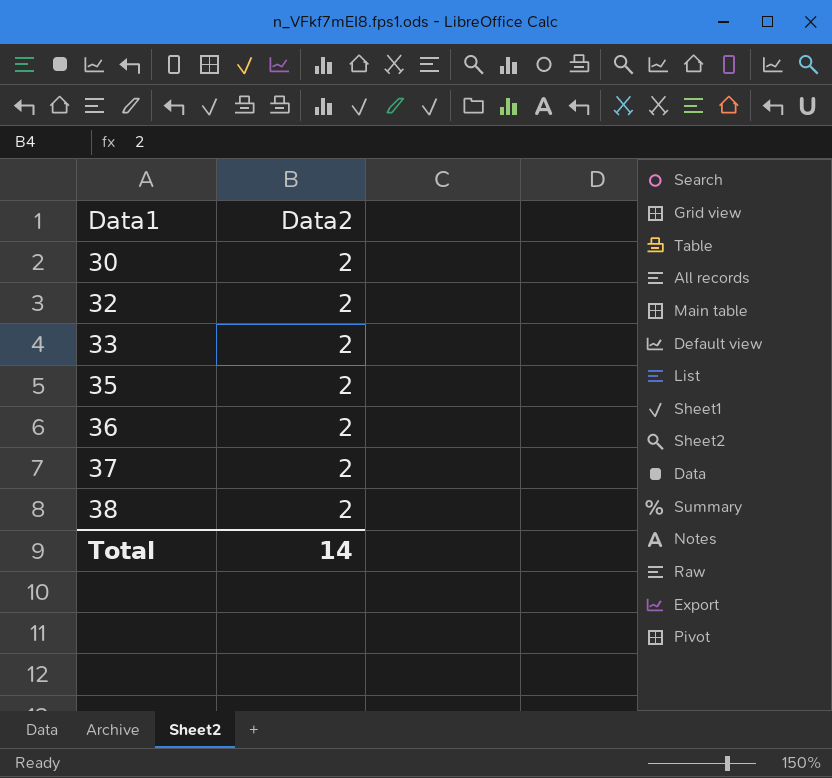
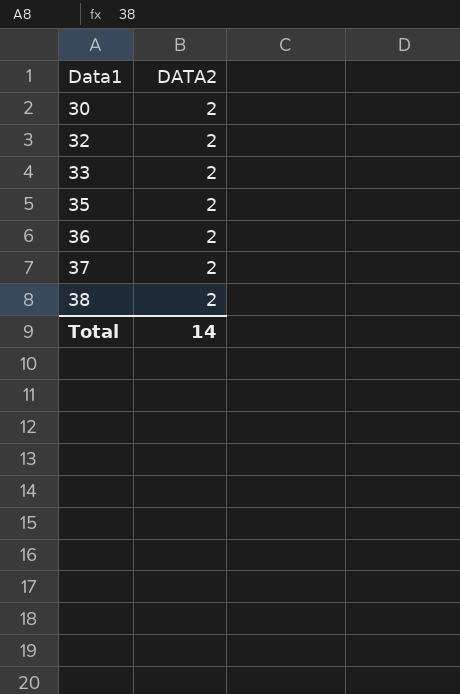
column name: Data2 -> DATA2

